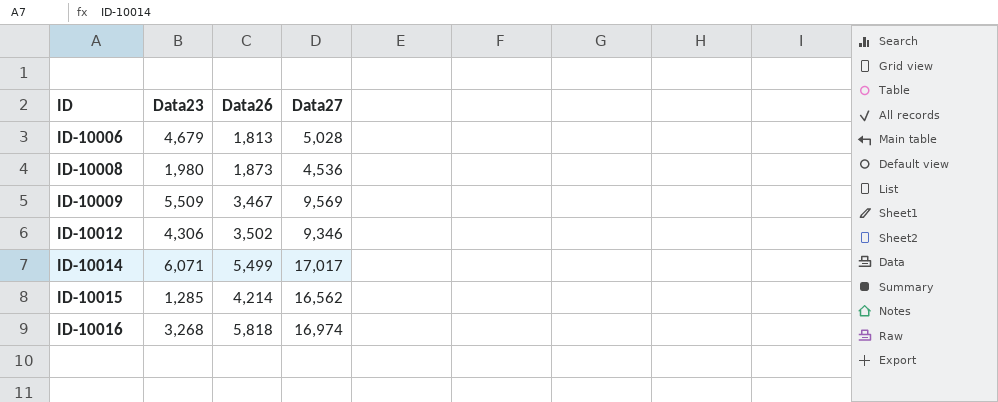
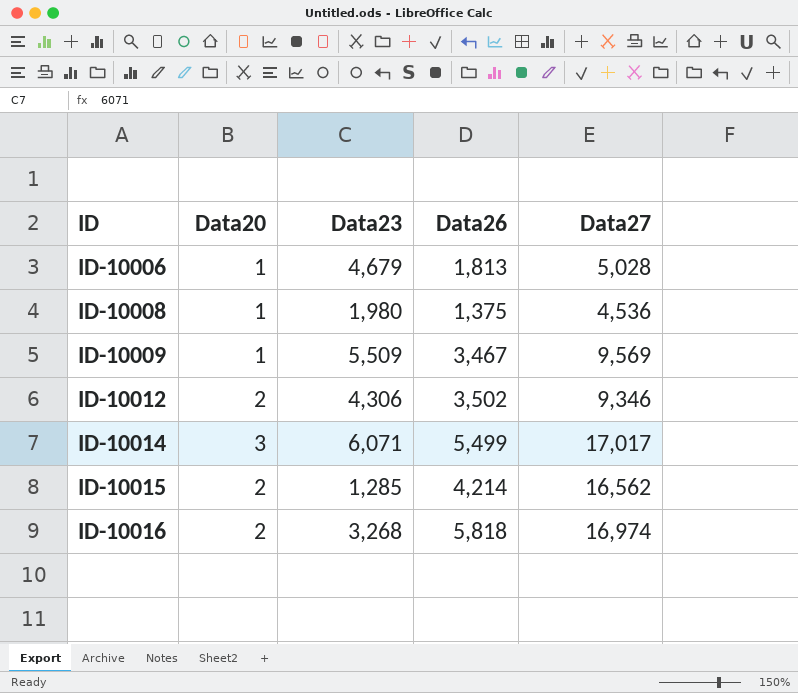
column Data20 | position: none -> 2
ID-10008 | Data26: 1,873 -> 1,375

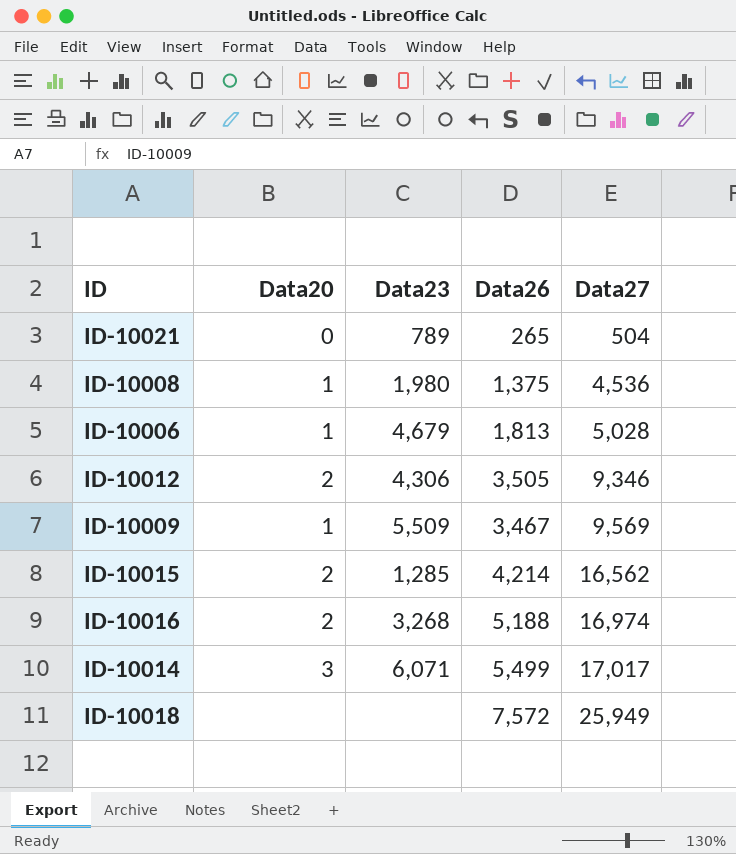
row order: ID ascending -> Data27 ascending
row ID-10021: none -> 0 | 789 | 265 | 504
ID-10012 | Data26: 3,502 -> 3,505
ID-10016 | Data26: 5,818 -> 5,188
row ID-10018: none -> none | none | 7,572 | 25,949

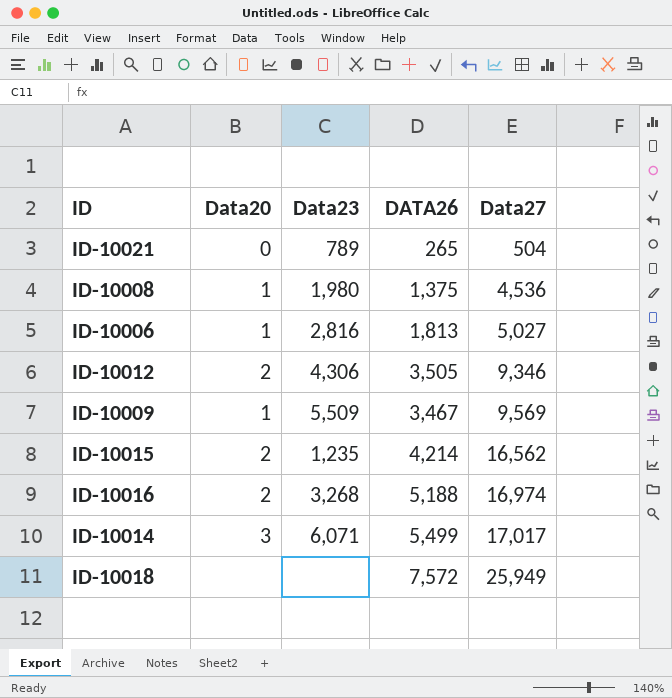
column name: Data26 -> DATA26
ID-10006 | Data23: 4,679 -> 2,816
ID-10006 | Data27: 5,028 -> 5,027
ID-10015 | Data23: 1,285 -> 1,235

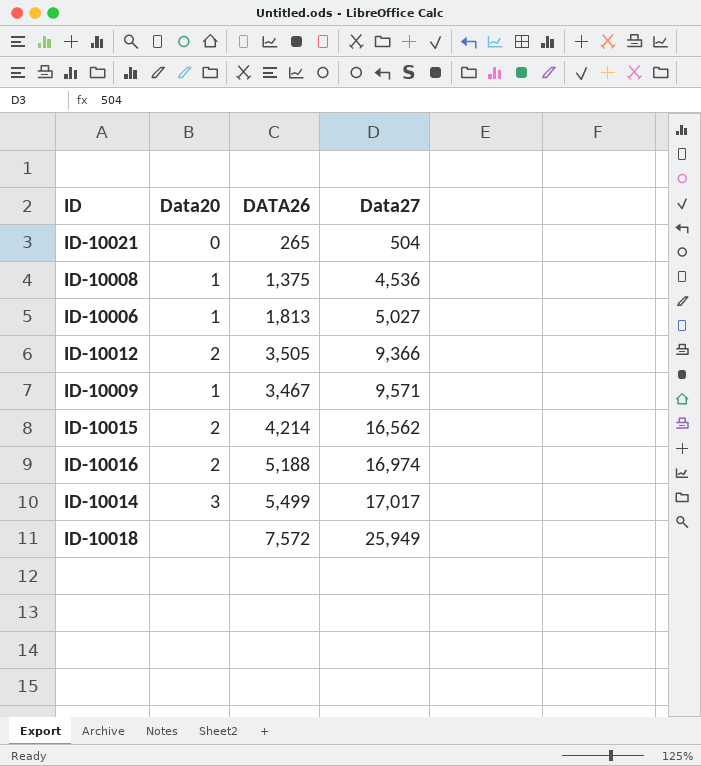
column Data23 | position: 3 -> none
ID-10012 | Data27: 9,346 -> 9,366
ID-10009 | Data27: 9,569 -> 9,571

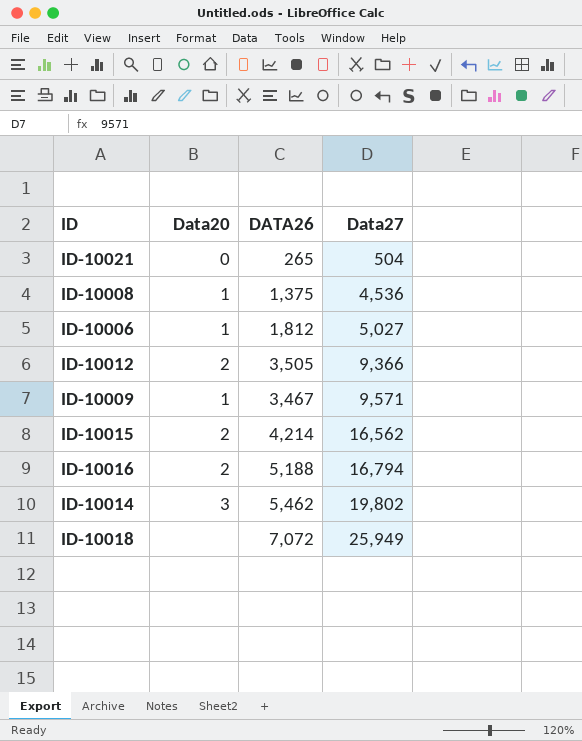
ID-10006 | DATA26: 1,813 -> 1,812
ID-10016 | Data27: 16,974 -> 16,794
ID-10014 | DATA26: 5,499 -> 5,462
ID-10014 | Data27: 17,017 -> 19,802
ID-10018 | DATA26: 7,572 -> 7,072

